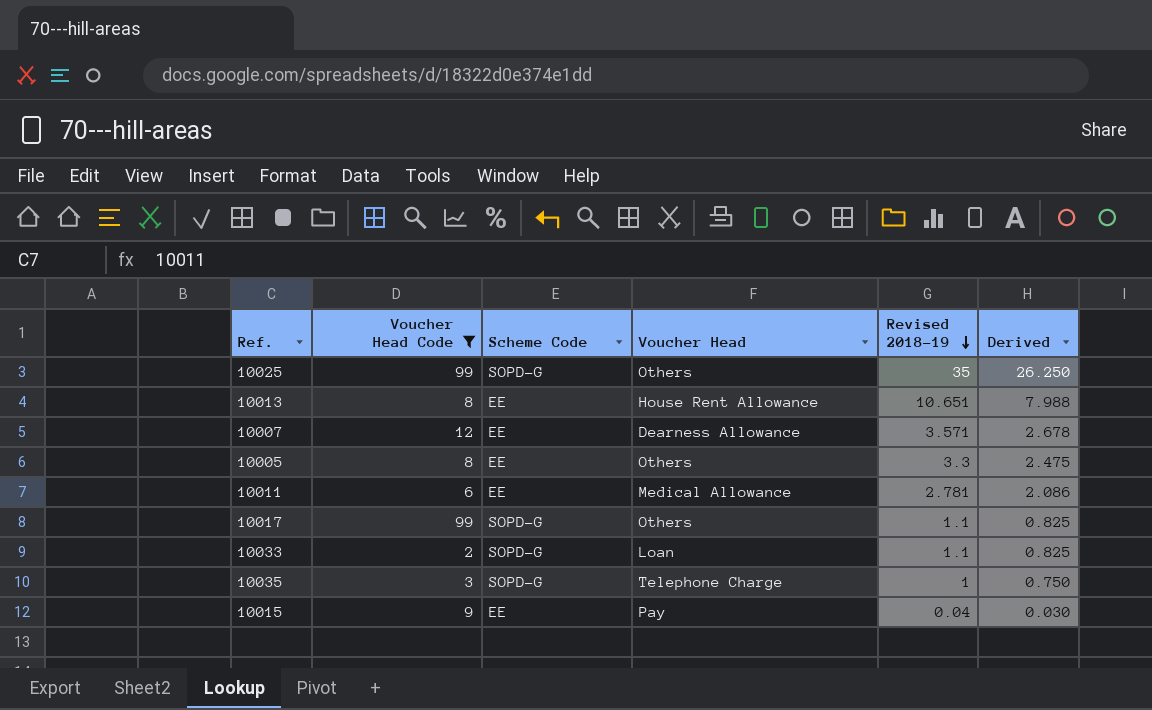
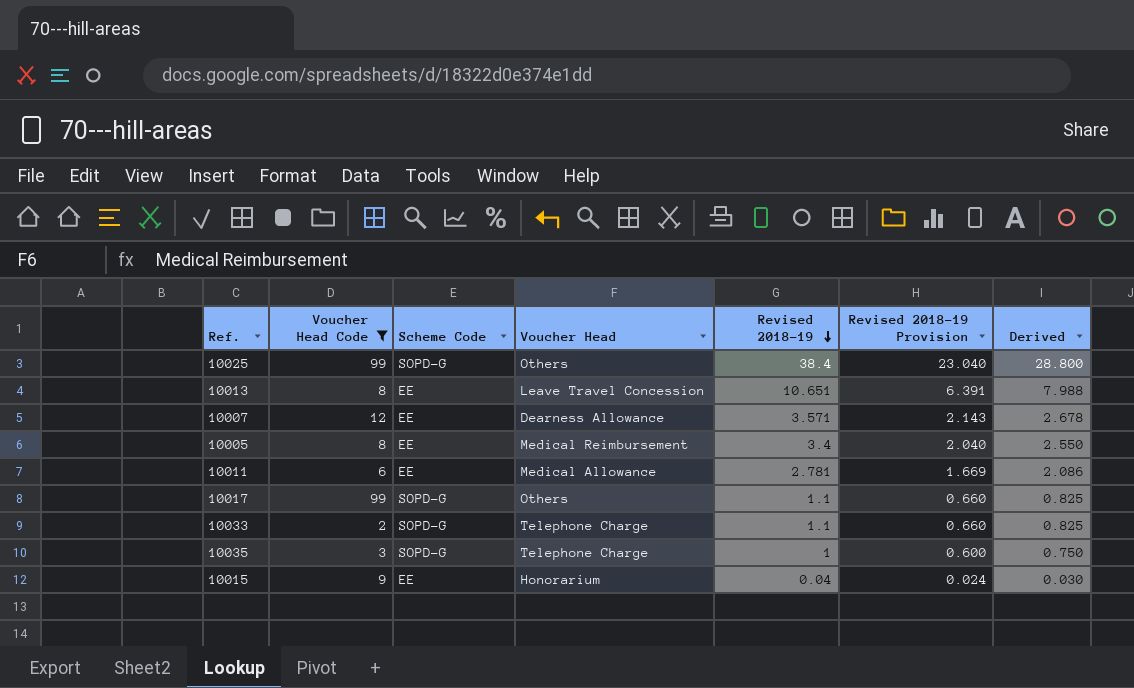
column Revised 2018-19 Provision | formula: none -> [Revised 2018-19] * 0.6
10025 | Revised 2018-19: 35 -> 38.4
10025 | Derived: 26.250 -> 28.800
10013 | Voucher Head: House Rent Allowance -> Leave Travel Concession
10005 | Voucher Head: Others -> Medical Reimbursement
10005 | Revised 2018-19: 3.3 -> 3.4
10005 | Derived: 2.475 -> 2.550
10033 | Voucher Head: Loan -> Telephone Charge
10015 | Voucher Head: Pay -> Honorarium

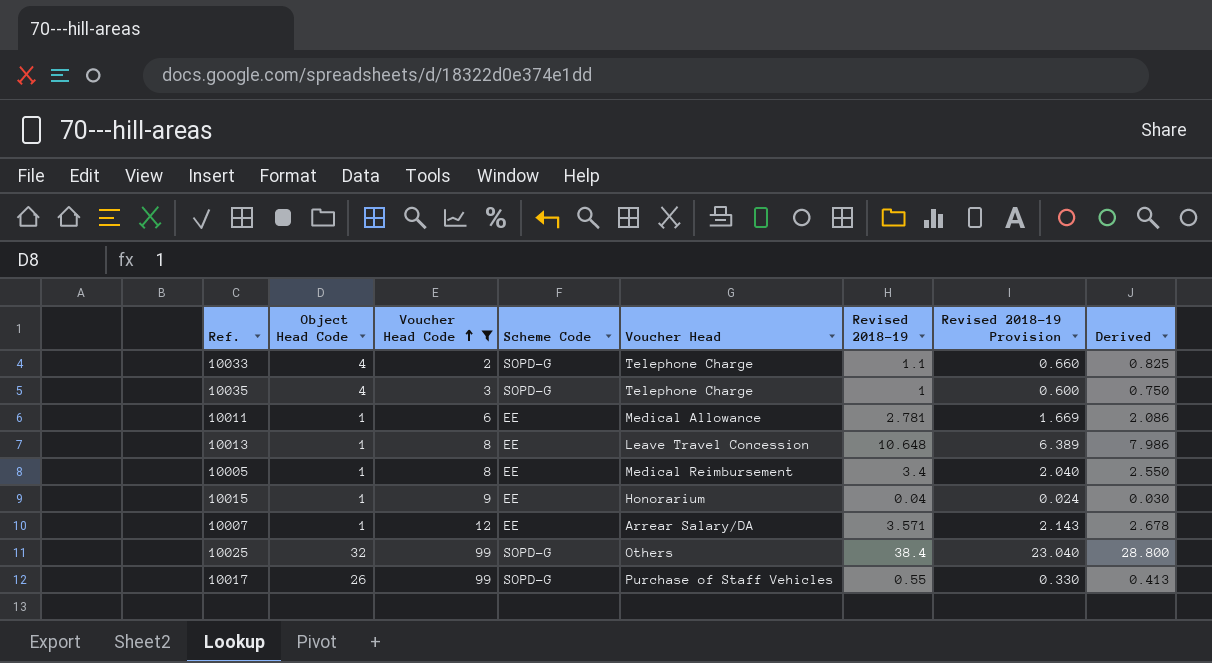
row order: Revised 2018-19 descending -> Voucher Head Code ascending
column Object Head Code | position: none -> 2
10013 | Revised 2018-19: 10.651 -> 10.648
10013 | Revised 2018-19 Provision: 6.391 -> 6.389
10013 | Derived: 7.988 -> 7.986
10007 | Voucher Head: Dearness Allowance -> Arrear Salary/DA
10017 | Voucher Head: Others -> Purchase of Staff Vehicles
10017 | Revised 2018-19: 1.1 -> 0.55
10017 | Revised 2018-19 Provision: 0.660 -> 0.330
10017 | Derived: 0.825 -> 0.413

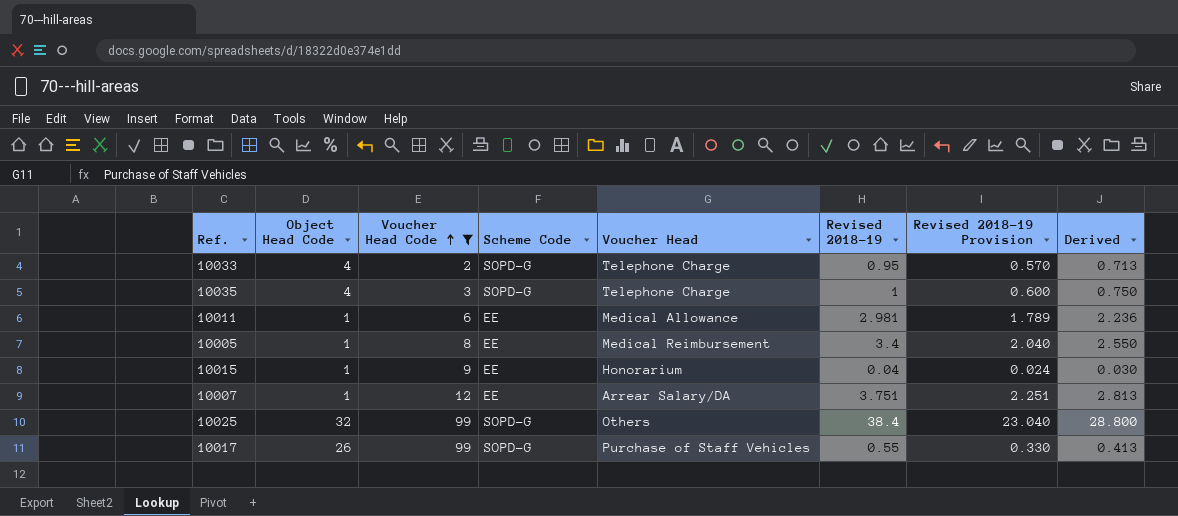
row 10013: 1 | 8 | EE | Leave Travel Concession | 10.648 | 6.389 | 7.986 -> none
10033 | Revised 2018-19: 1.1 -> 0.95
10033 | Revised 2018-19 Provision: 0.660 -> 0.570
10033 | Derived: 0.825 -> 0.713
10011 | Revised 2018-19: 2.781 -> 2.981
10011 | Revised 2018-19 Provision: 1.669 -> 1.789
10011 | Derived: 2.086 -> 2.236
10007 | Revised 2018-19: 3.571 -> 3.751
10007 | Revised 2018-19 Provision: 2.143 -> 2.251
10007 | Derived: 2.678 -> 2.813

